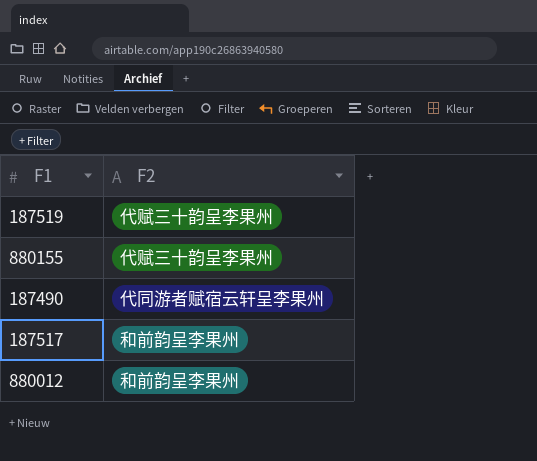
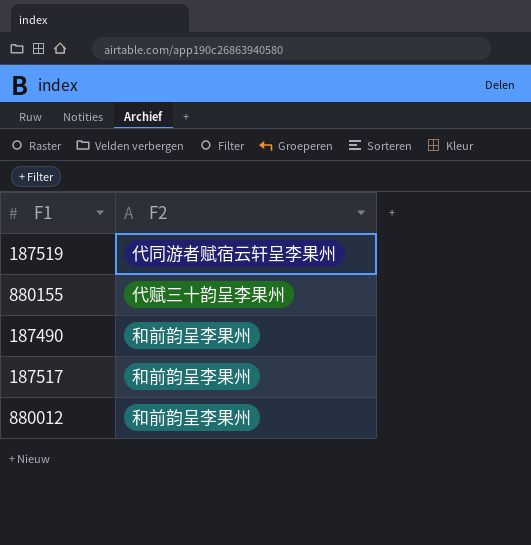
187519 | F2: 代赋三十韵呈李果州 -> 代同游者赋宿云轩呈李果州
187490 | F2: 代同游者赋宿云轩呈李果州 -> 和前韵呈李果州

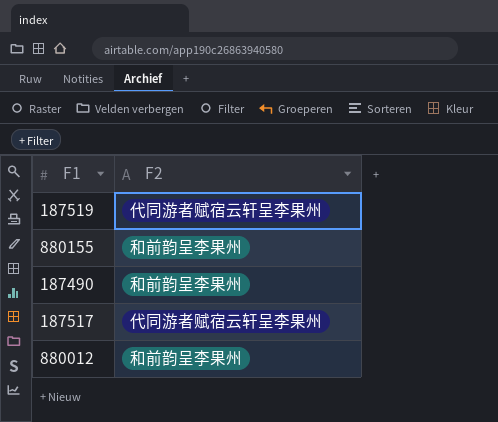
880155 | F2: 代赋三十韵呈李果州 -> 和前韵呈李果州
187517 | F2: 和前韵呈李果州 -> 代同游者赋宿云轩呈李果州

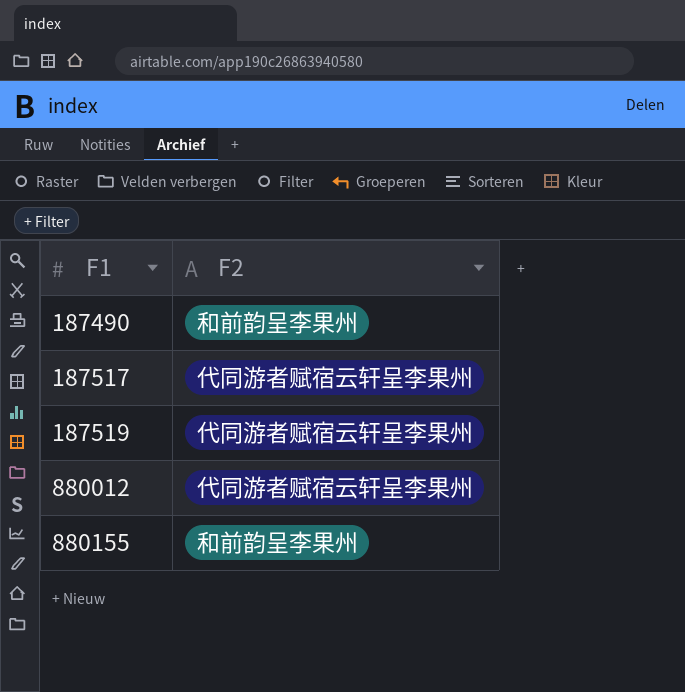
row order: none -> F1 ascending
880012 | F2: 和前韵呈李果州 -> 代同游者赋宿云轩呈李果州

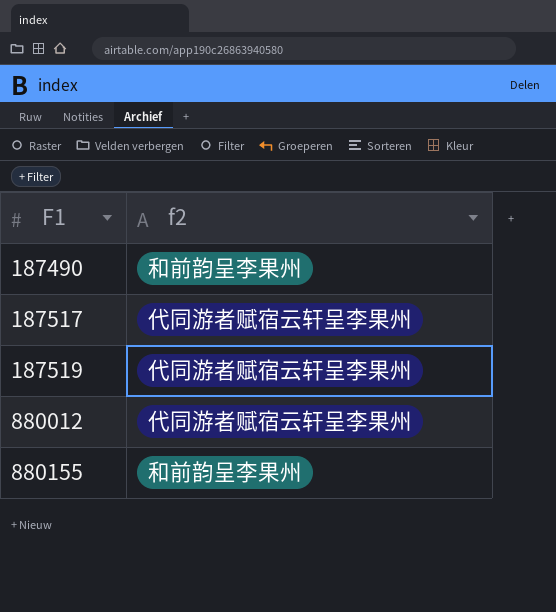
column name: F2 -> f2

